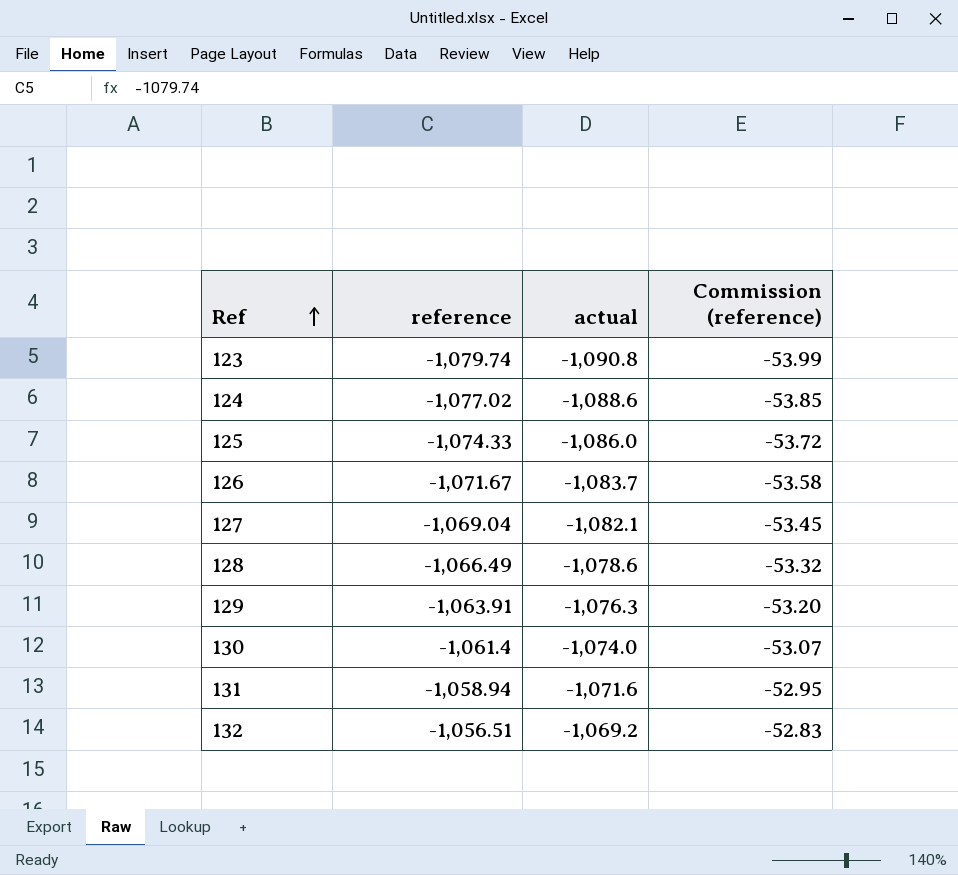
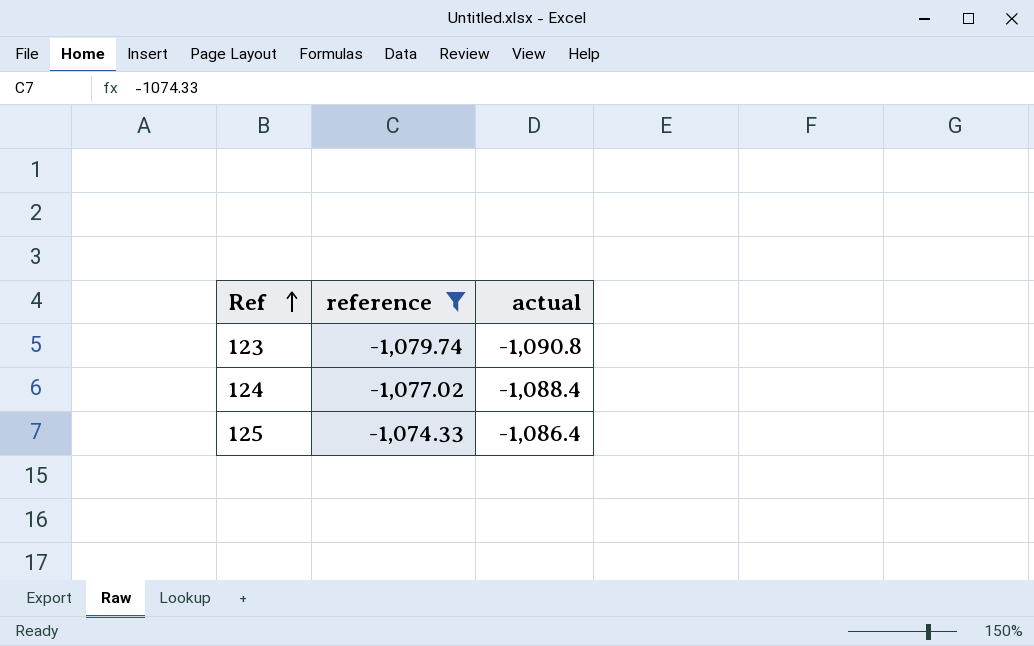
filter: none -> reference <= -1,074.33
column Commission (reference) | formula: [reference] * 0.05 -> none
124 | actual: -1,088.6 -> -1,088.4
125 | actual: -1,086.0 -> -1,086.4

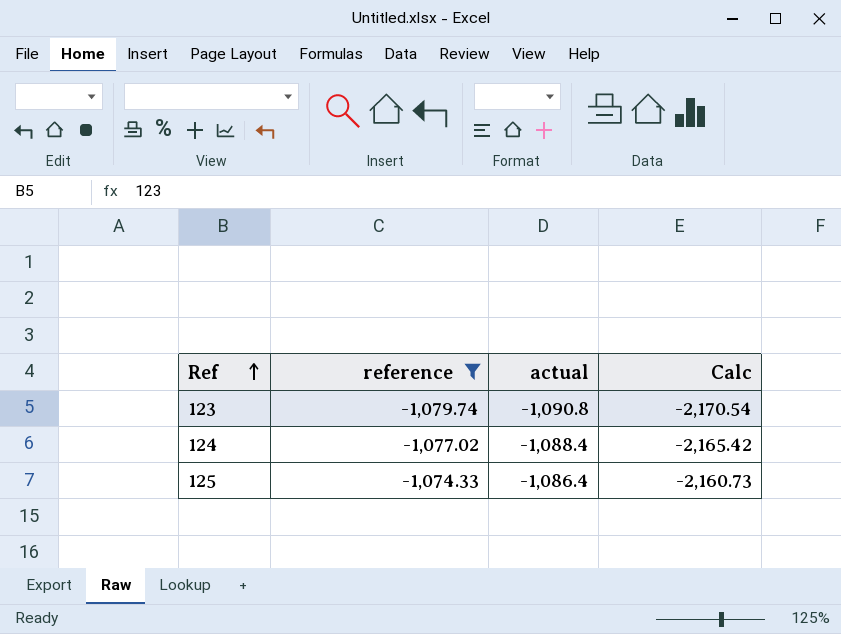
column Calc | formula: none -> [reference] + [actual]

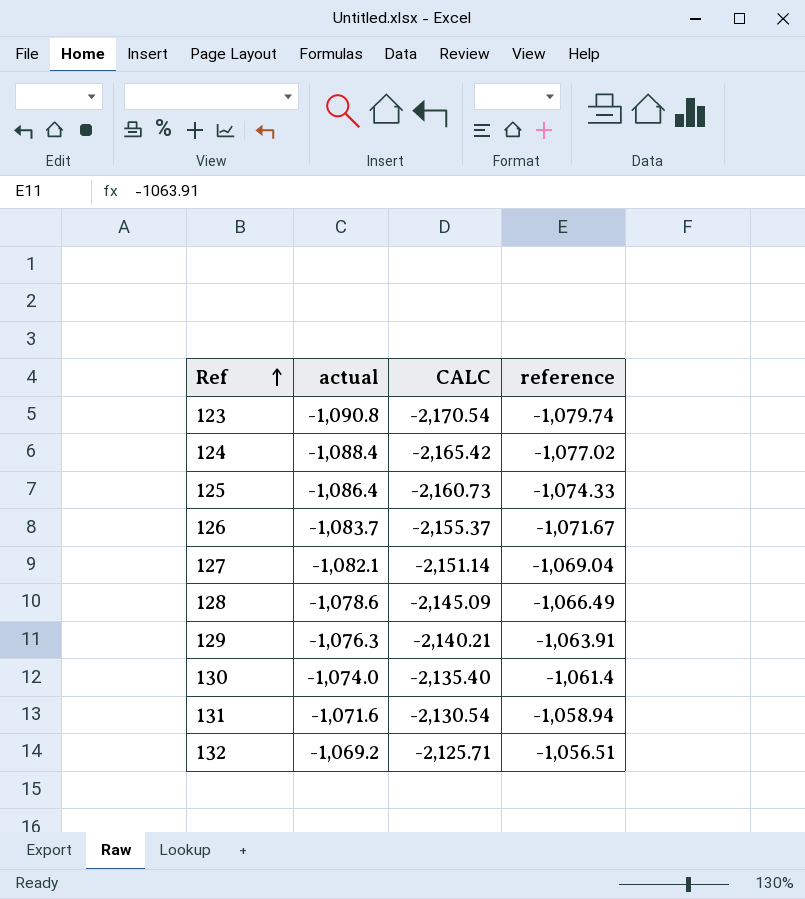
filter: reference <= -1,074.33 -> none
column name: Calc -> CALC
column reference | position: 2 -> 4

